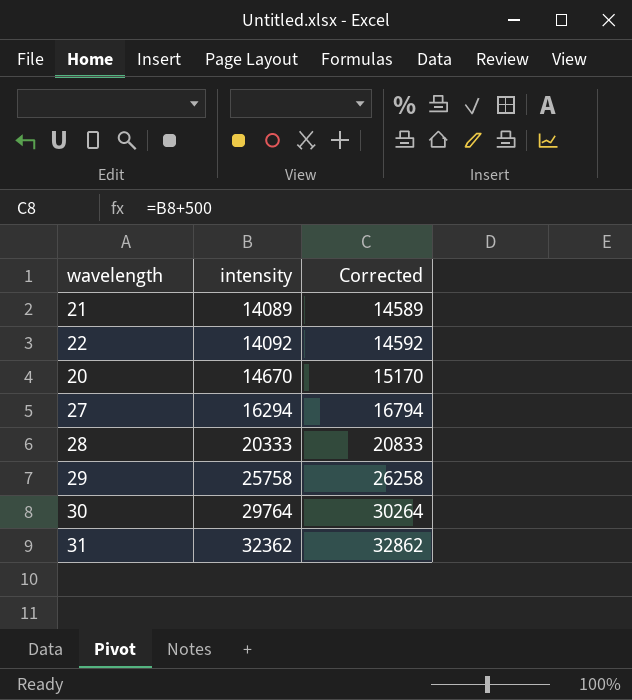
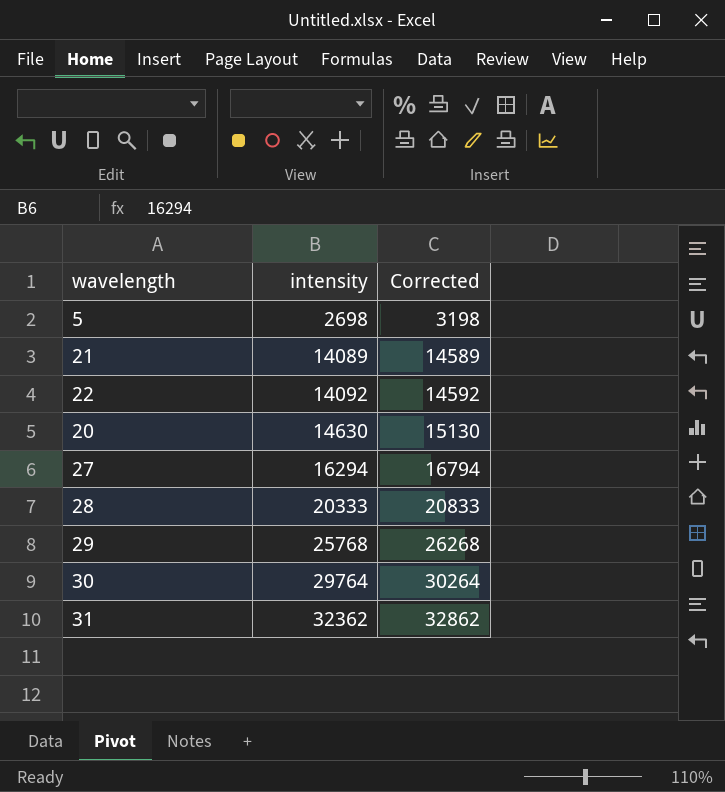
row 5: none -> 2698 | 3198
20 | intensity: 14670 -> 14630
20 | Corrected: 15170 -> 15130
29 | intensity: 25758 -> 25768
29 | Corrected: 26258 -> 26268

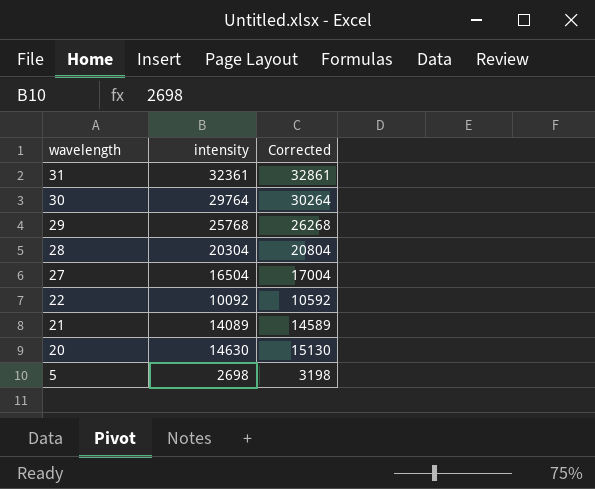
row order: intensity ascending -> wavelength descending
31 | intensity: 32362 -> 32361
31 | Corrected: 32862 -> 32861
28 | intensity: 20333 -> 20304
28 | Corrected: 20833 -> 20804
27 | intensity: 16294 -> 16504
27 | Corrected: 16794 -> 17004
22 | intensity: 14092 -> 10092
22 | Corrected: 14592 -> 10592

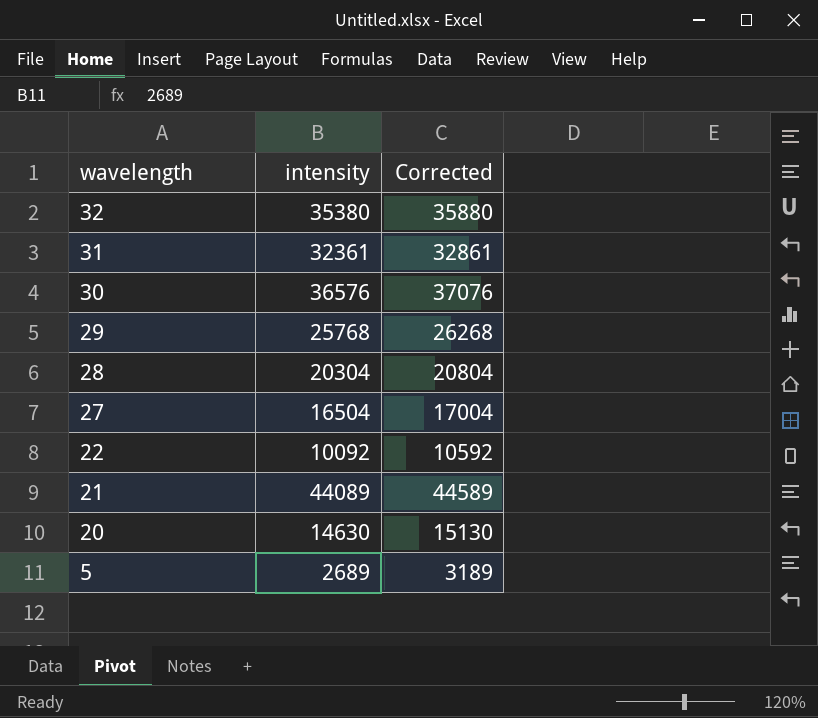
row 32: none -> 35380 | 35880
30 | intensity: 29764 -> 36576
30 | Corrected: 30264 -> 37076
21 | intensity: 14089 -> 44089
21 | Corrected: 14589 -> 44589
5 | intensity: 2698 -> 2689
5 | Corrected: 3198 -> 3189

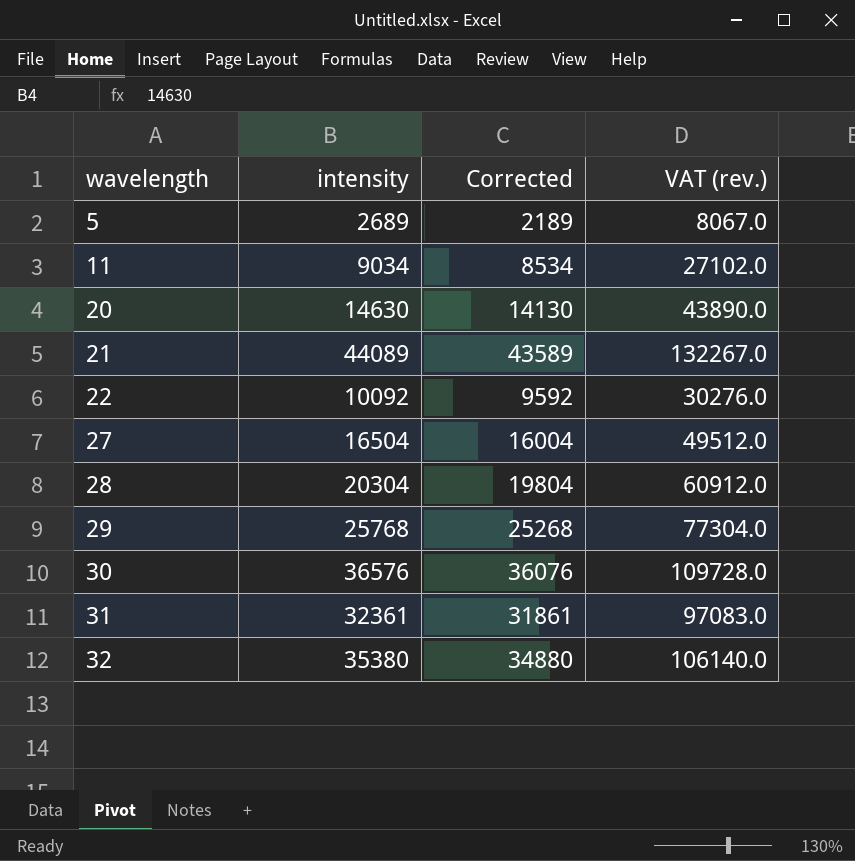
row order: wavelength descending -> wavelength ascending
column Corrected | formula: [intensity] + 500 -> [intensity] - 500
column VAT (rev.) | formula: none -> [intensity] * 3
row 11: none -> 9034 | 8534 | 27102.0

